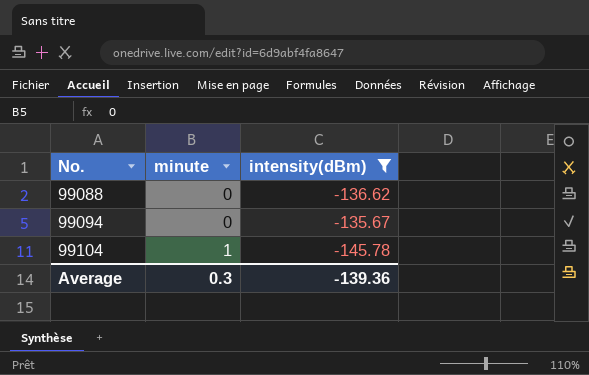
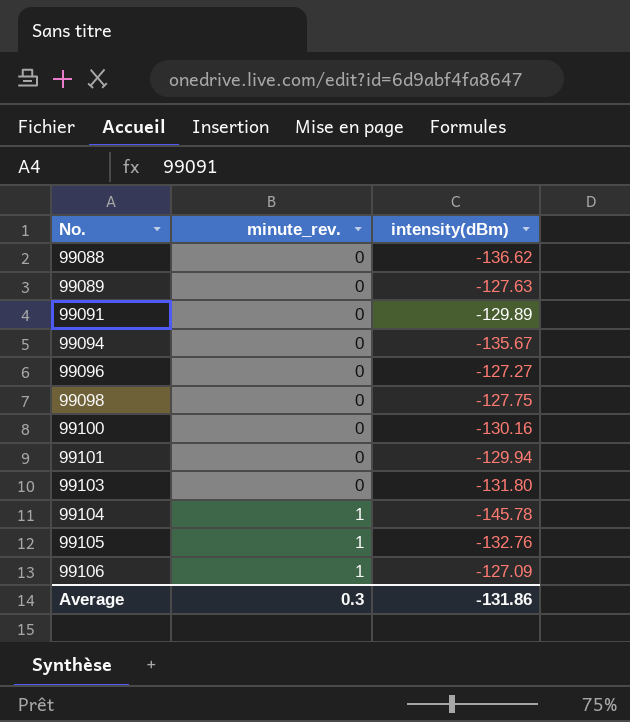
filter: intensity(dBm) <= -135.67 -> none
column name: minute -> minute_rev.
Average | intensity(dBm): -139.36 -> -131.86

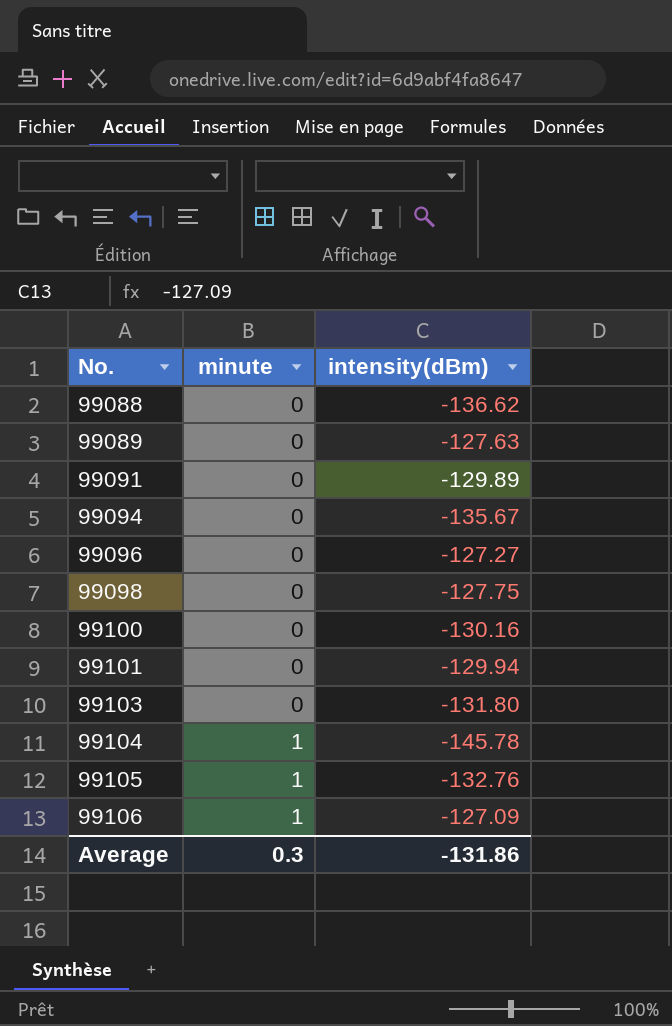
column name: minute_rev. -> minute

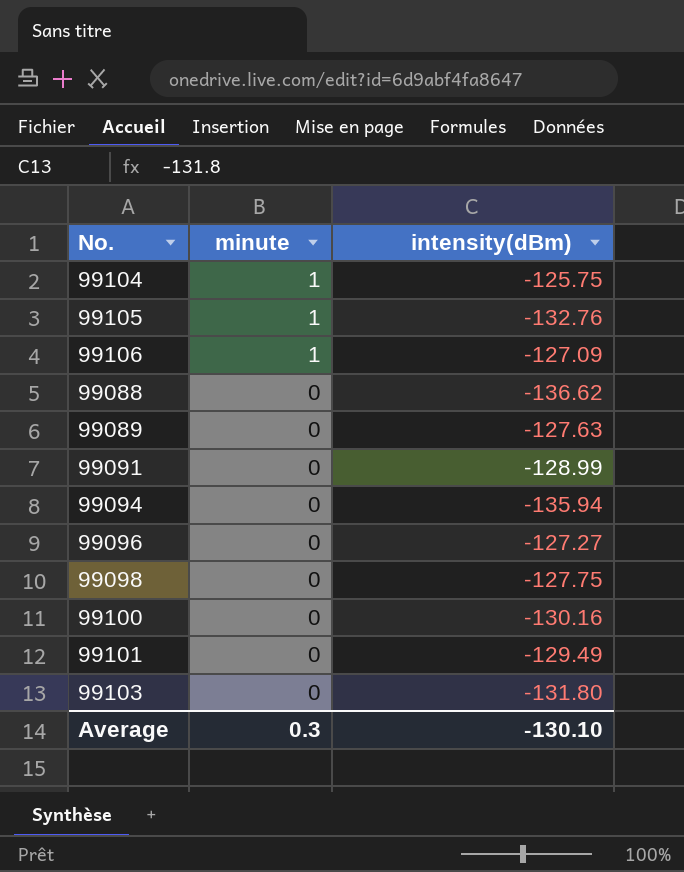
row order: No. ascending -> minute descending
99104 | intensity(dBm): -145.78 -> -125.75
99091 | intensity(dBm): -129.89 -> -128.99
99094 | intensity(dBm): -135.67 -> -135.94
99101 | intensity(dBm): -129.94 -> -129.49
Average | intensity(dBm): -131.86 -> -130.10

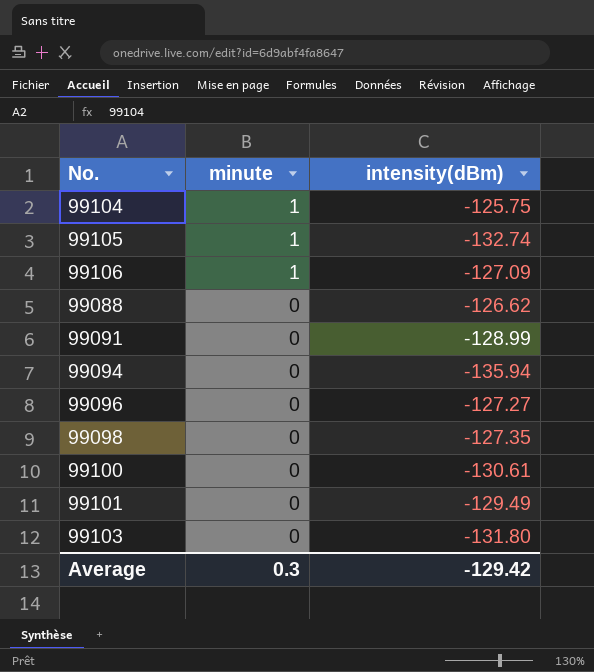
row 99089: 0 | -127.63 -> none
99105 | intensity(dBm): -132.76 -> -132.74
99088 | intensity(dBm): -136.62 -> -126.62
99098 | intensity(dBm): -127.75 -> -127.35
99100 | intensity(dBm): -130.16 -> -130.61
Average | intensity(dBm): -130.10 -> -129.42

